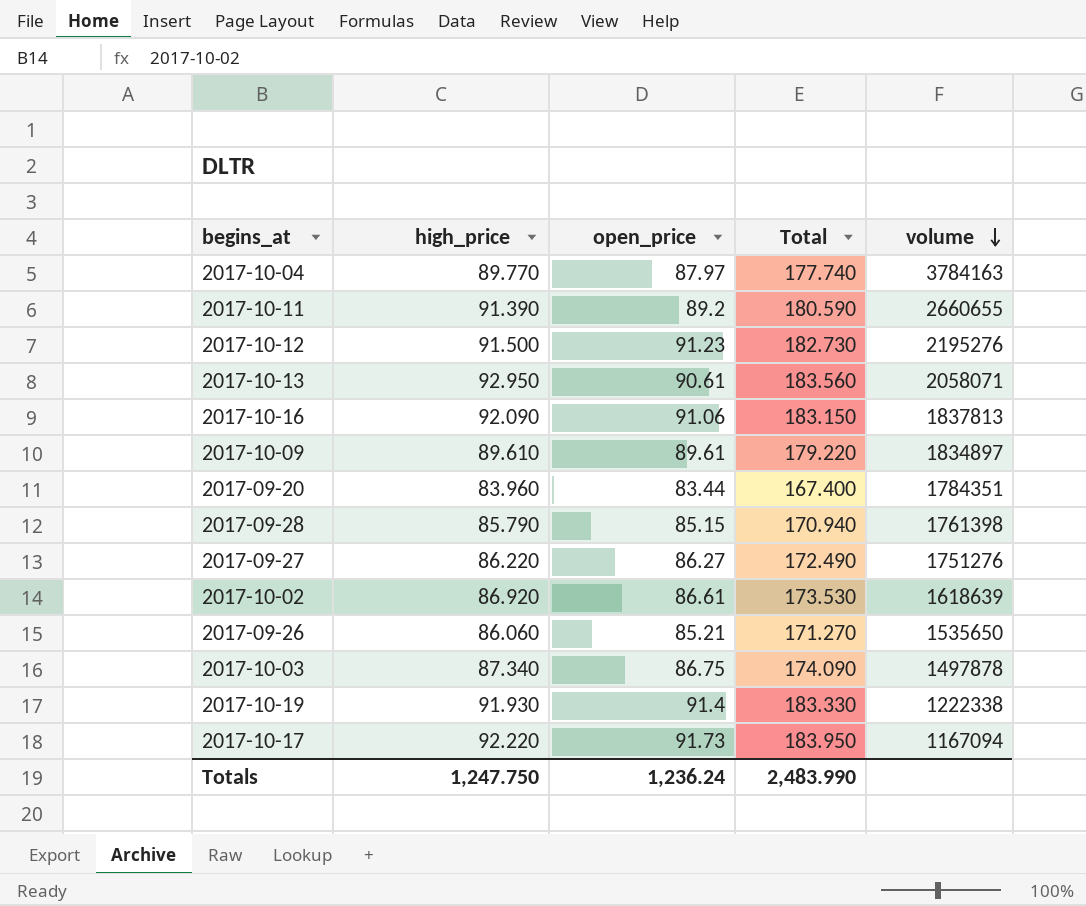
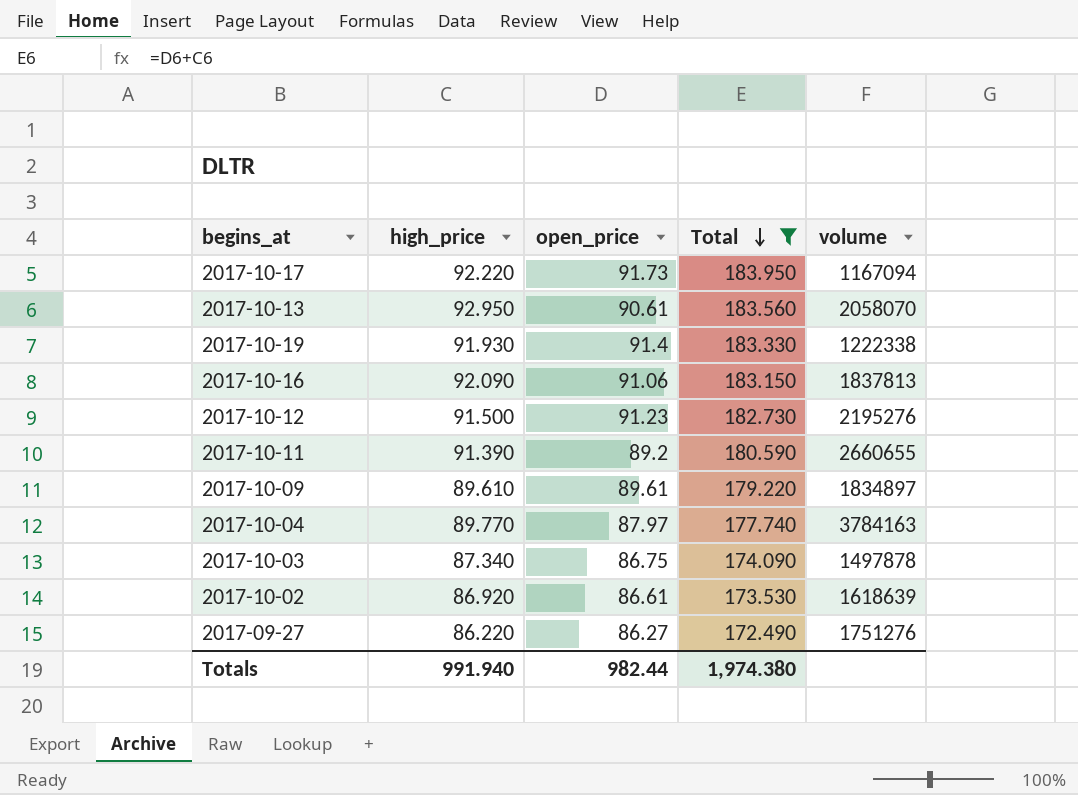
filter: none -> Total >= 172.490
row order: volume descending -> Total descending
2017-10-13 | volume: 2058071 -> 2058070
Totals | high_price: 1,247.750 -> 991.940
Totals | open_price: 1,236.24 -> 982.44
Totals | Total: 2,483.990 -> 1,974.380

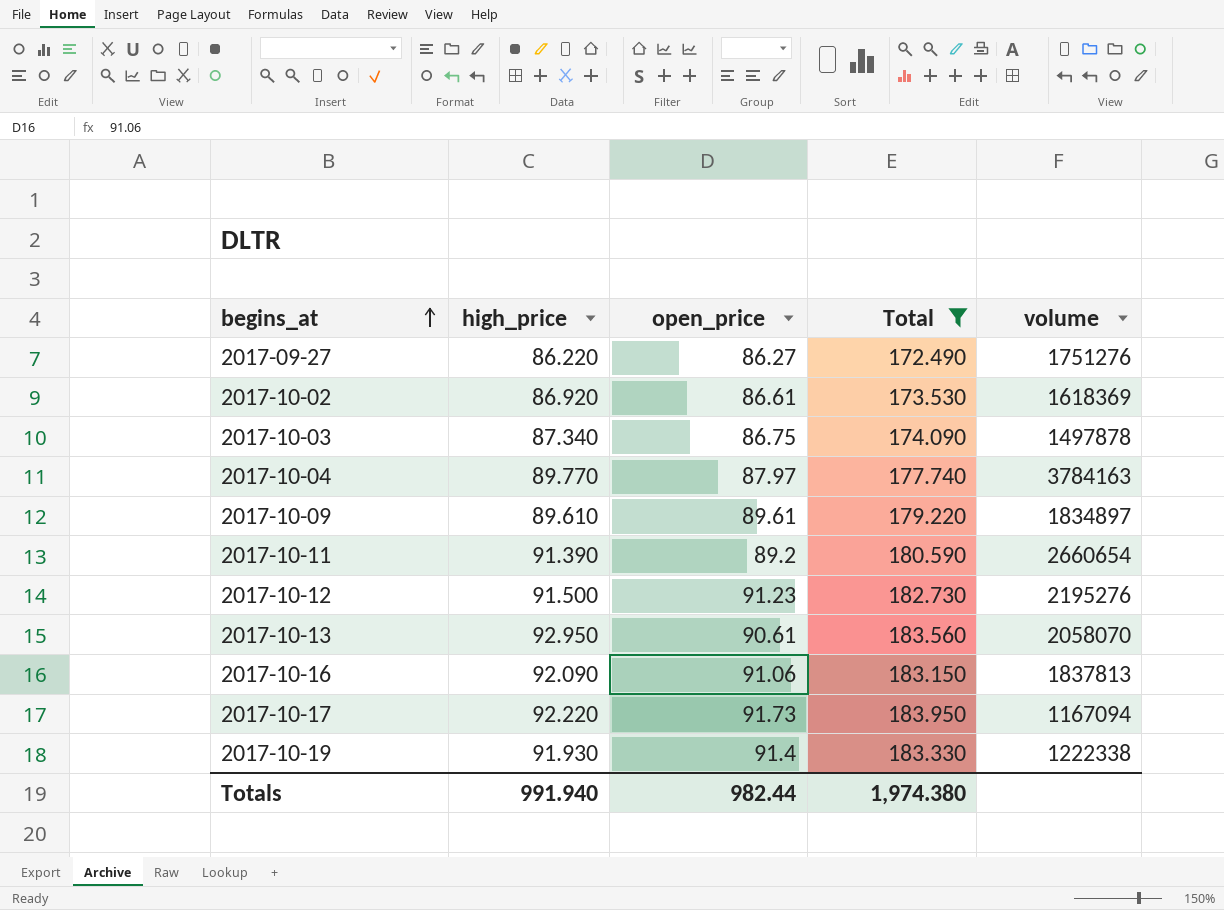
row order: Total descending -> begins_at ascending
2017-10-02 | volume: 1618639 -> 1618369
2017-10-11 | volume: 2660655 -> 2660654

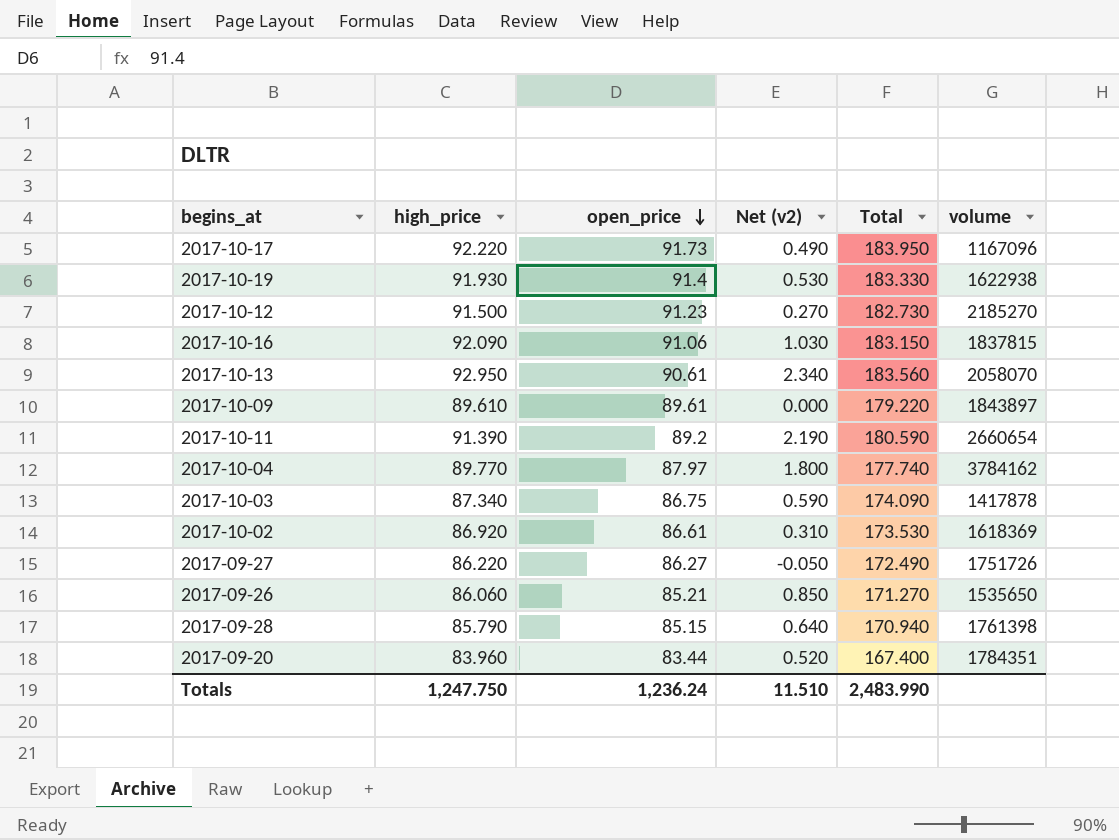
filter: Total >= 172.490 -> none
row order: begins_at ascending -> open_price descending
column Net (v2) | formula: none -> [high_price] - [open_price]
2017-10-17 | volume: 1167094 -> 1167096
2017-10-19 | volume: 1222338 -> 1622938
2017-10-12 | volume: 2195276 -> 2185270
2017-10-16 | volume: 1837813 -> 1837815
2017-10-09 | volume: 1834897 -> 1843897
2017-10-04 | volume: 3784163 -> 3784162
2017-10-03 | volume: 1497878 -> 1417878
2017-09-27 | volume: 1751276 -> 1751726
Totals | high_price: 991.940 -> 1,247.750
Totals | open_price: 982.44 -> 1,236.24
Totals | Total: 1,974.380 -> 2,483.990

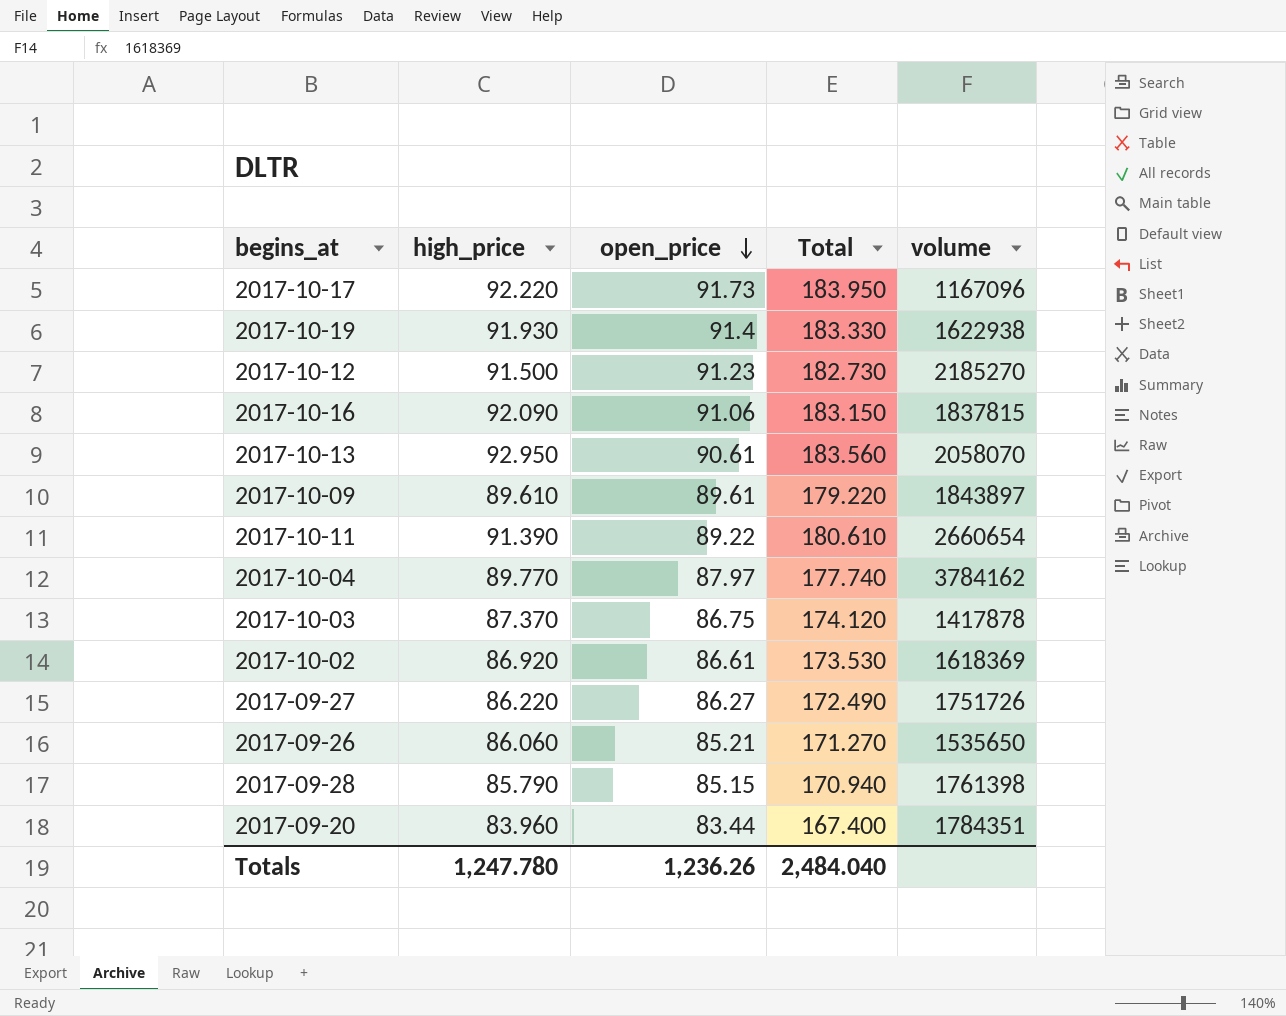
column Net (v2) | formula: [high_price] - [open_price] -> none
2017-10-11 | open_price: 89.2 -> 89.22
2017-10-11 | Total: 180.590 -> 180.610
2017-10-03 | high_price: 87.340 -> 87.370
2017-10-03 | Total: 174.090 -> 174.120
Totals | high_price: 1,247.750 -> 1,247.780
Totals | open_price: 1,236.24 -> 1,236.26
Totals | Total: 2,483.990 -> 2,484.040

